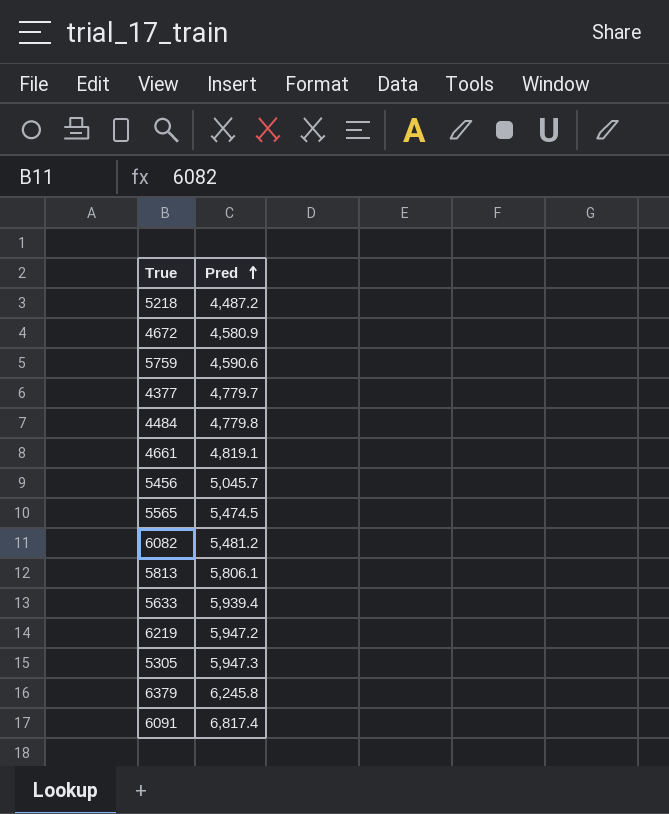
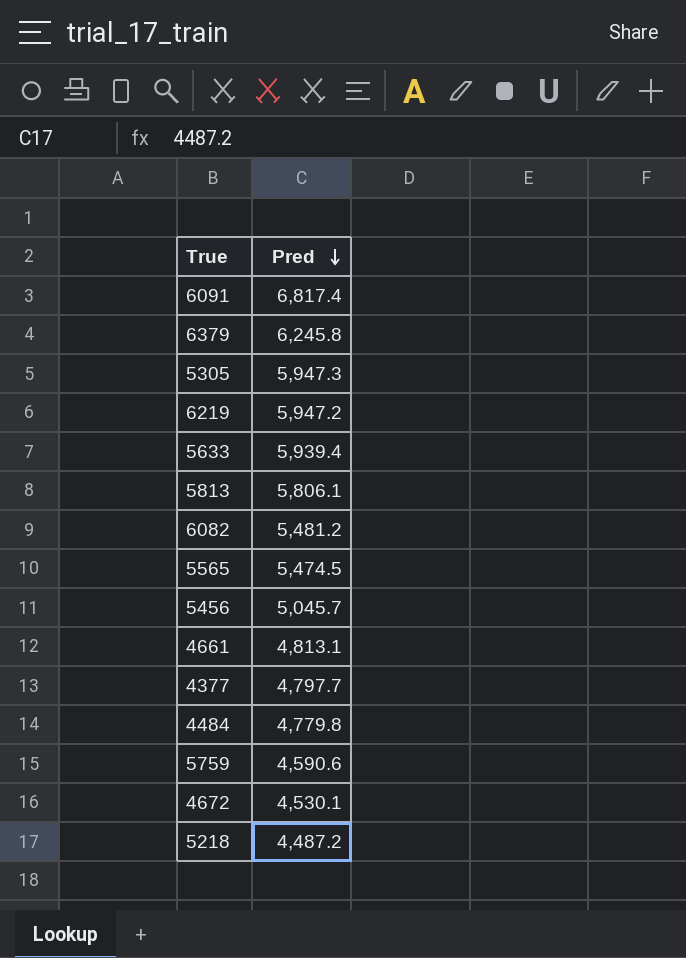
row order: Pred ascending -> Pred descending
4661 | Pred: 4,819.1 -> 4,813.1
4377 | Pred: 4,779.7 -> 4,797.7
4672 | Pred: 4,580.9 -> 4,530.1

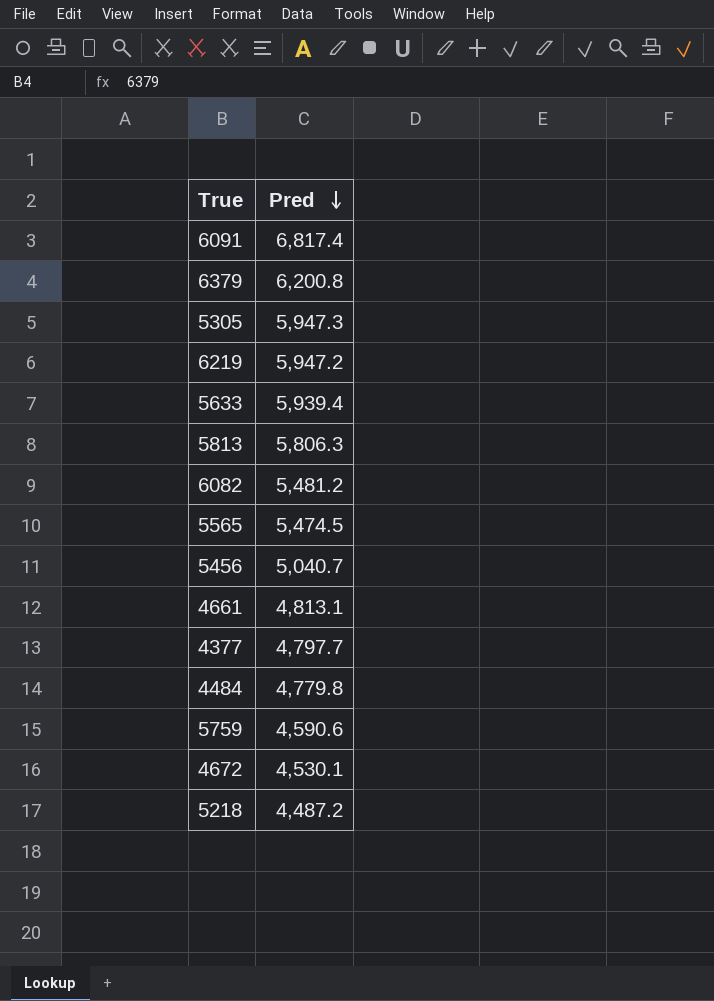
6379 | Pred: 6,245.8 -> 6,200.8
5813 | Pred: 5,806.1 -> 5,806.3
5456 | Pred: 5,045.7 -> 5,040.7

